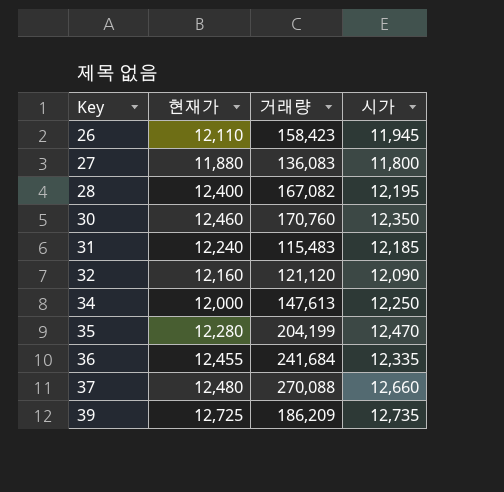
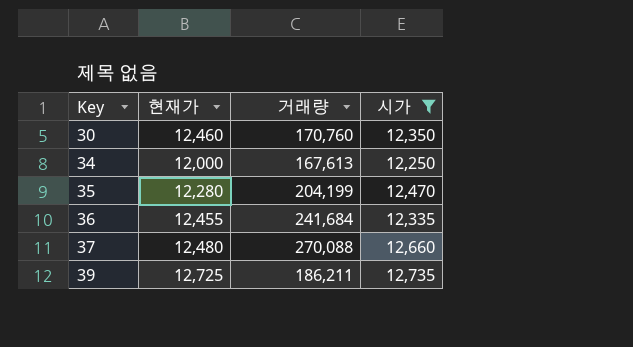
filter: none -> 시가 >= 12,250
34 | 거래량: 147,613 -> 167,613
39 | 거래량: 186,209 -> 186,211

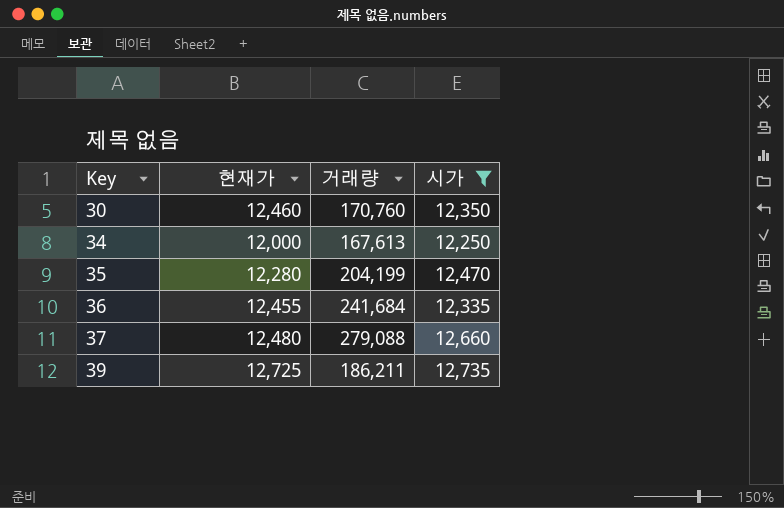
37 | 거래량: 270,088 -> 279,088

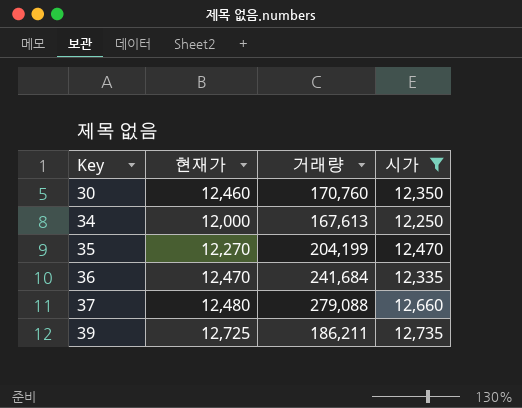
35 | 현재가: 12,280 -> 12,270
36 | 현재가: 12,455 -> 12,470

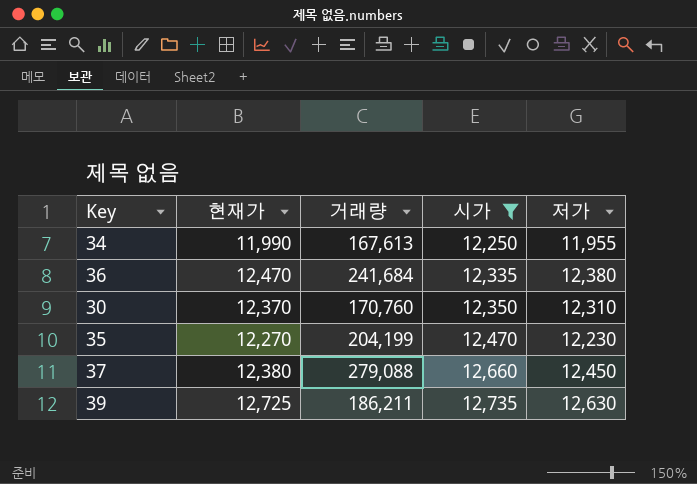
row order: Key ascending -> 시가 ascending
column 저가 | position: none -> 5
34 | 현재가: 12,000 -> 11,990
30 | 현재가: 12,460 -> 12,370
37 | 현재가: 12,480 -> 12,380

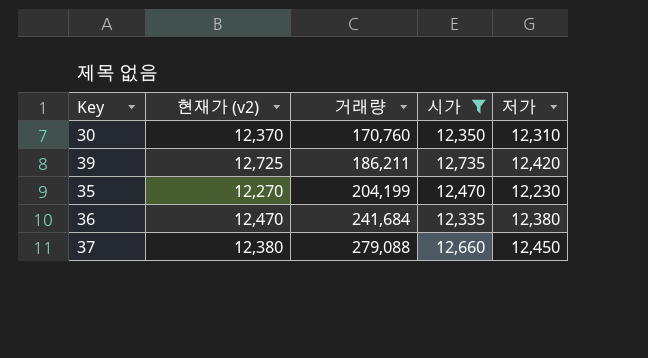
row order: 시가 ascending -> 거래량 ascending
column name: 현재가 -> 현재가 (v2)
row 34: 11,990 | 167,613 | 12,250 | 11,955 -> none
39 | 저가: 12,630 -> 12,420

